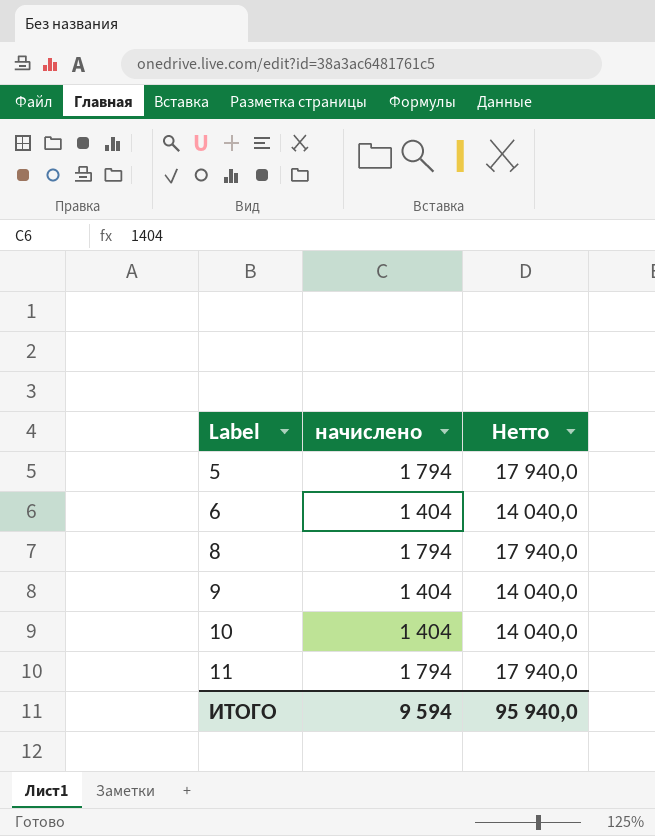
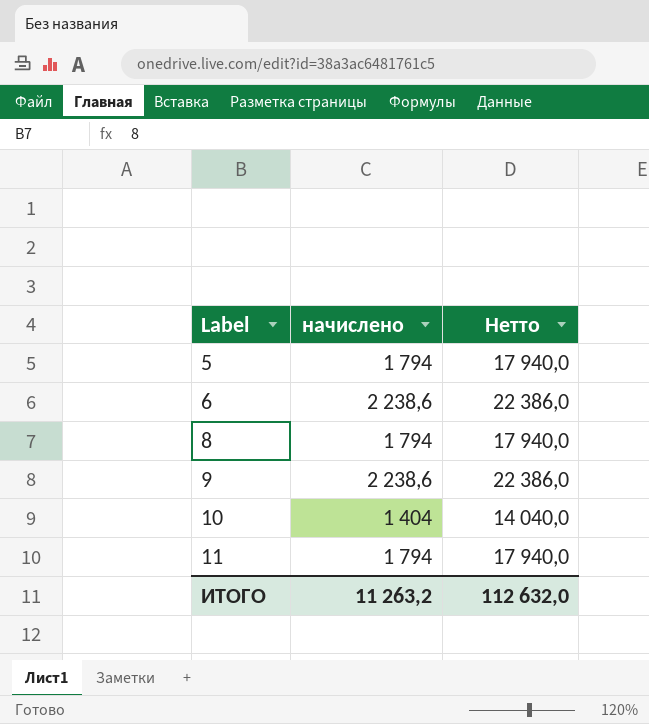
6 | начислено: 1 404 -> 2 238,6
6 | Нетто: 14 040,0 -> 22 386,0
9 | начислено: 1 404 -> 2 238,6
9 | Нетто: 14 040,0 -> 22 386,0
ИТОГО | начислено: 9 594 -> 11 263,2
ИТОГО | Нетто: 95 940,0 -> 112 632,0

